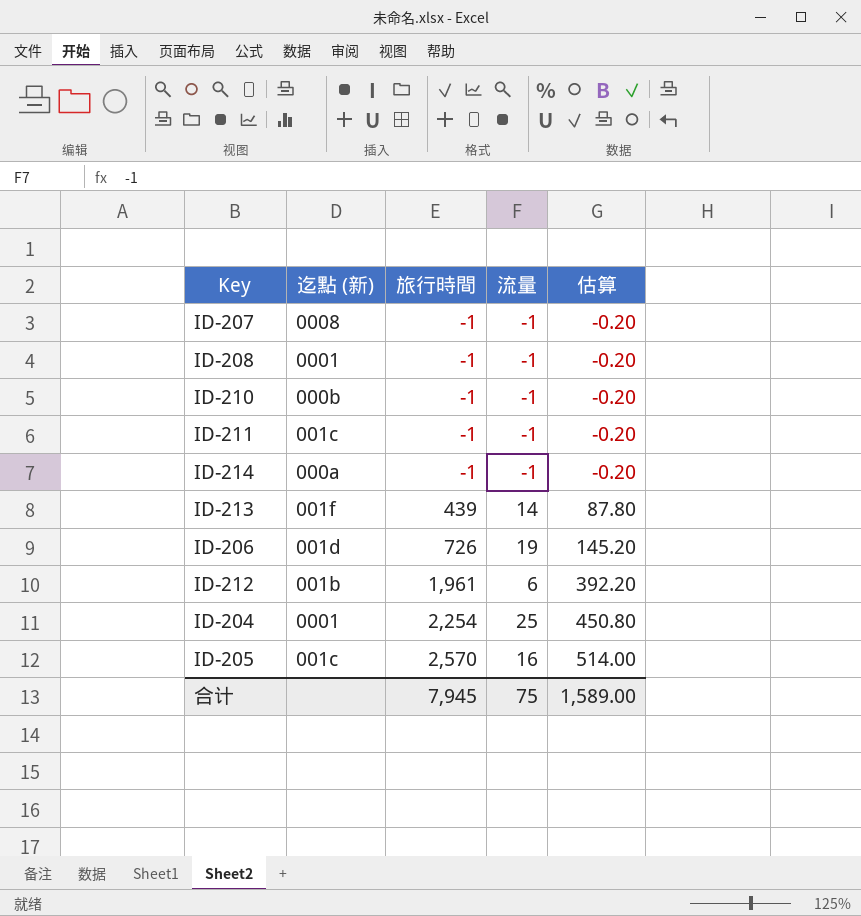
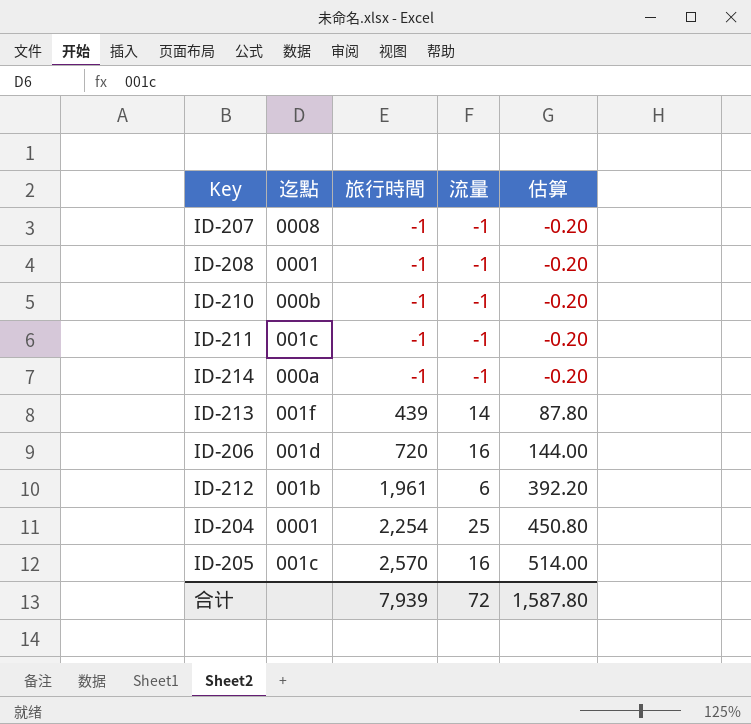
column name: 迄點 (新) -> 迄點
ID-206 | 旅行時間: 726 -> 720
ID-206 | 流量: 19 -> 16
ID-206 | 估算: 145.20 -> 144.00
合计 | 旅行時間: 7,945 -> 7,939
合计 | 流量: 75 -> 72
合计 | 估算: 1,589.00 -> 1,587.80

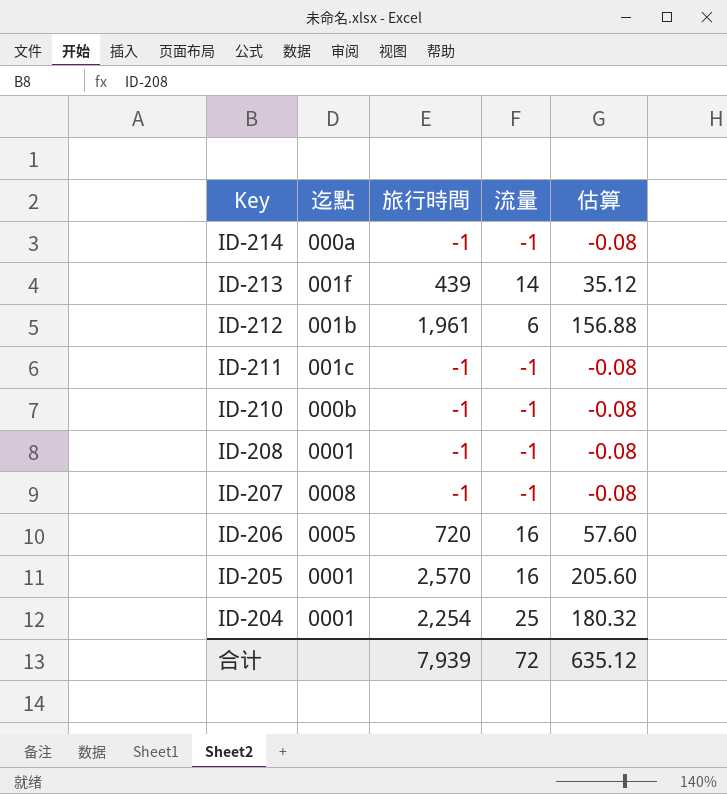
row order: 旅行時間 ascending -> Key descending
column 估算 | formula: [旅行時間] * 0.2 -> [旅行時間] * 0.08
ID-206 | 迄點: 001d -> 0005
ID-205 | 迄點: 001c -> 0001
合计 | 估算: 1,587.80 -> 635.12

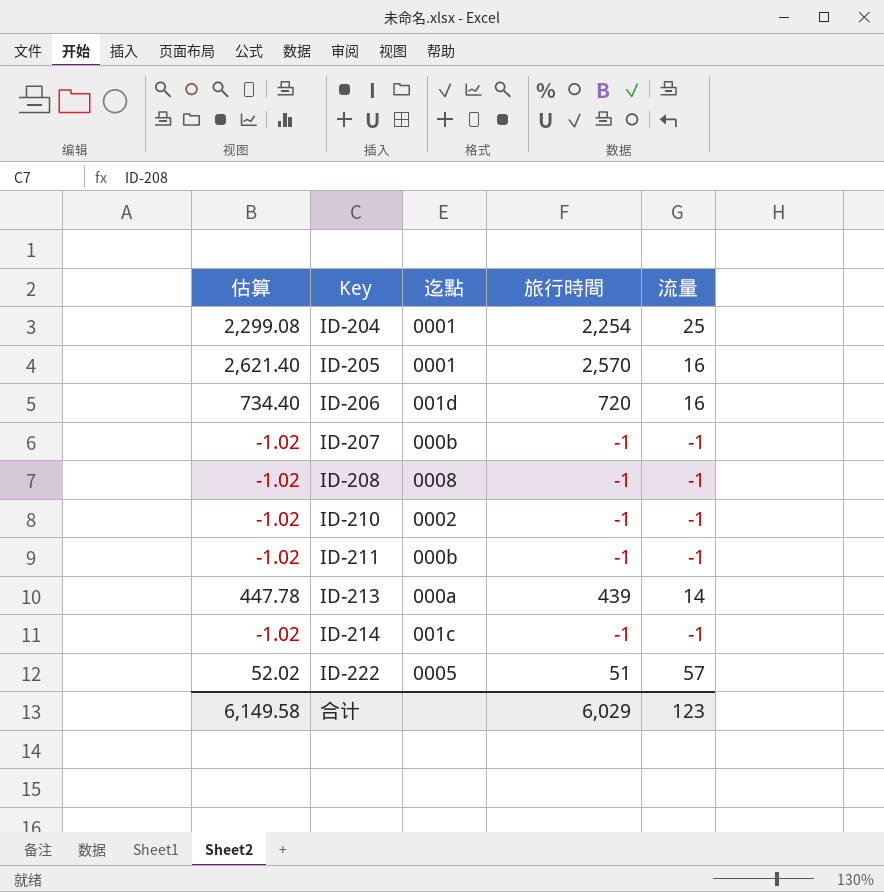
row order: Key descending -> Key ascending
column 估算 | formula: [旅行時間] * 0.08 -> [旅行時間] * 1.02
column 估算 | position: 5 -> 1
row ID-212: 001b | 1,961 | 6 | 156.88 -> none
ID-206 | 迄點: 0005 -> 001d
ID-207 | 迄點: 0008 -> 000b
ID-208 | 迄點: 0001 -> 0008
ID-210 | 迄點: 000b -> 0002
ID-211 | 迄點: 001c -> 000b
ID-213 | 迄點: 001f -> 000a
ID-214 | 迄點: 000a -> 001c
row ID-222: none -> 52.02 | 0005 | 51 | 57
合计 | 估算: 635.12 -> 6,149.58
合计 | 旅行時間: 7,939 -> 6,029
合计 | 流量: 72 -> 123

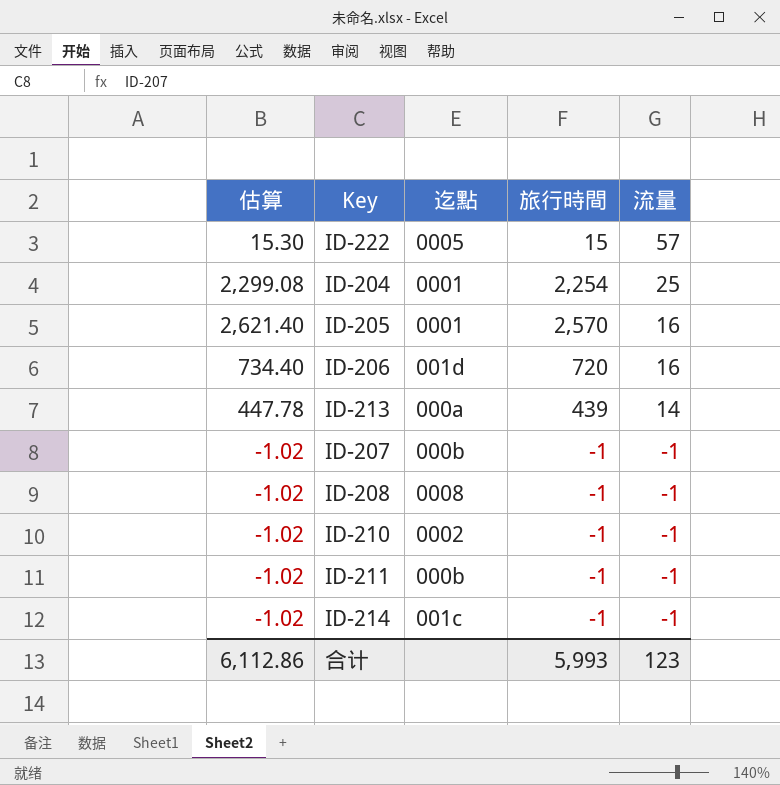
row order: Key ascending -> 流量 descending
ID-222 | 估算: 52.02 -> 15.30
ID-222 | 旅行時間: 51 -> 15
合计 | 估算: 6,149.58 -> 6,112.86
合计 | 旅行時間: 6,029 -> 5,993

